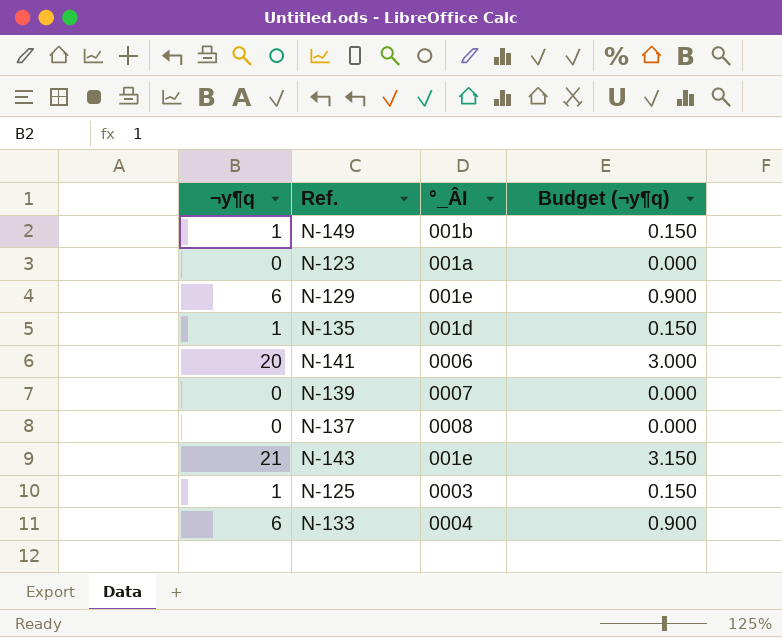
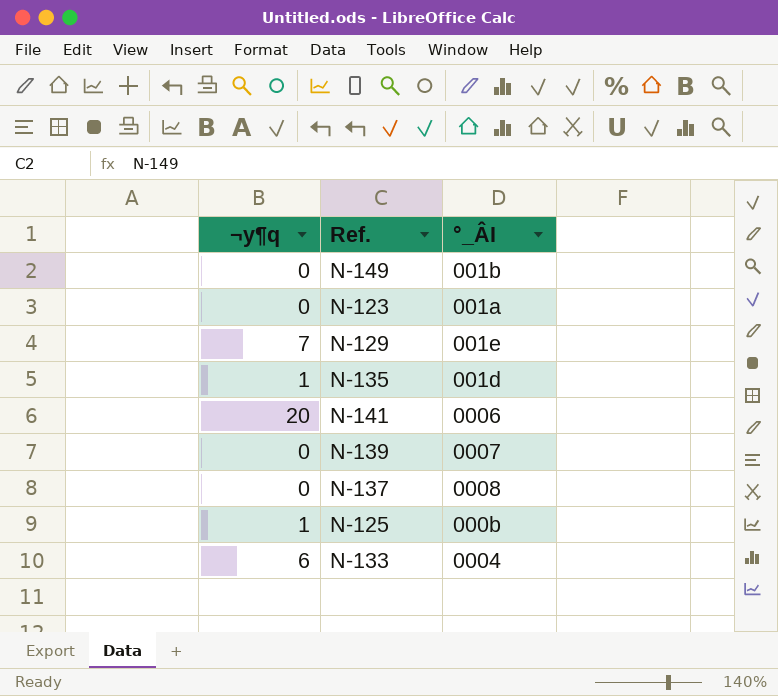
column Budget (¬y¶q) | formula: [¬y¶q] * 0.15 -> none
row N-143: 21 | 001e | 3.150 -> none
N-149 | ¬y¶q: 1 -> 0
N-129 | ¬y¶q: 6 -> 7
N-125 | °_ÂI: 0003 -> 000b

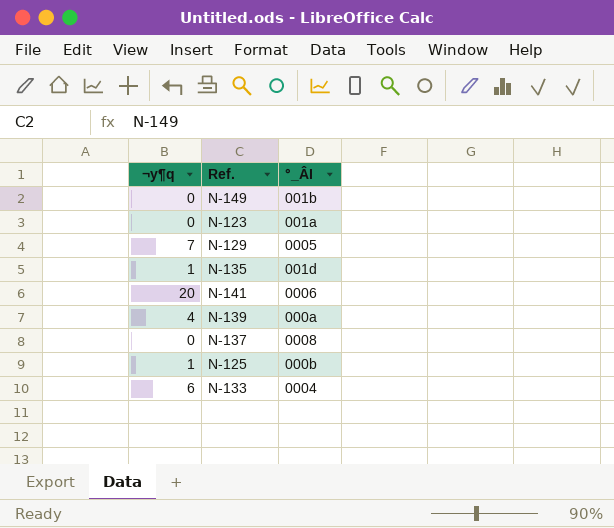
N-129 | °_ÂI: 001e -> 0005
N-139 | ¬y¶q: 0 -> 4
N-139 | °_ÂI: 0007 -> 000a

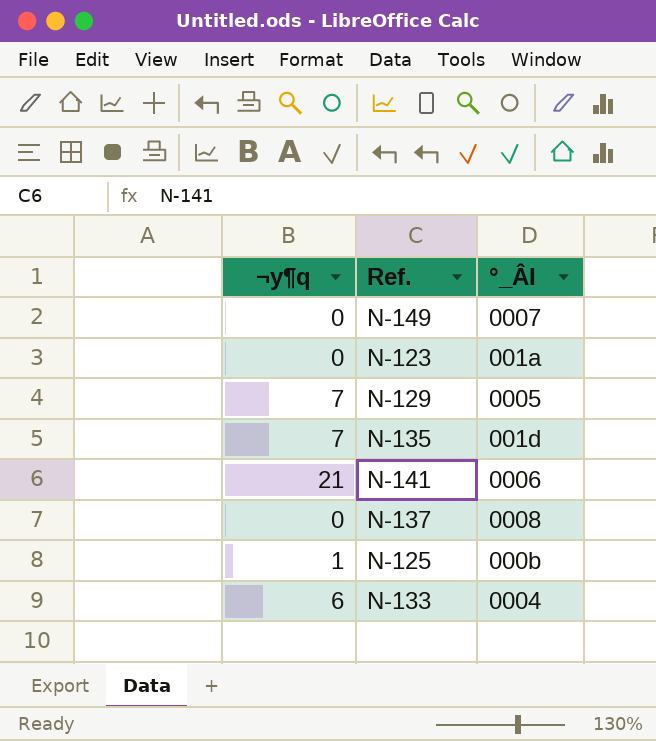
row N-139: 4 | 000a -> none
N-149 | °_ÂI: 001b -> 0007
N-135 | ¬y¶q: 1 -> 7
N-141 | ¬y¶q: 20 -> 21

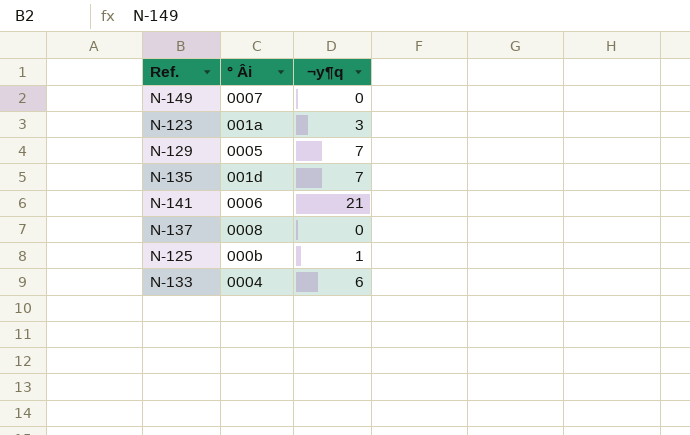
column name: °_ÂI -> ° Âi
column ¬y¶q | position: 1 -> 3
N-123 | ¬y¶q: 0 -> 3

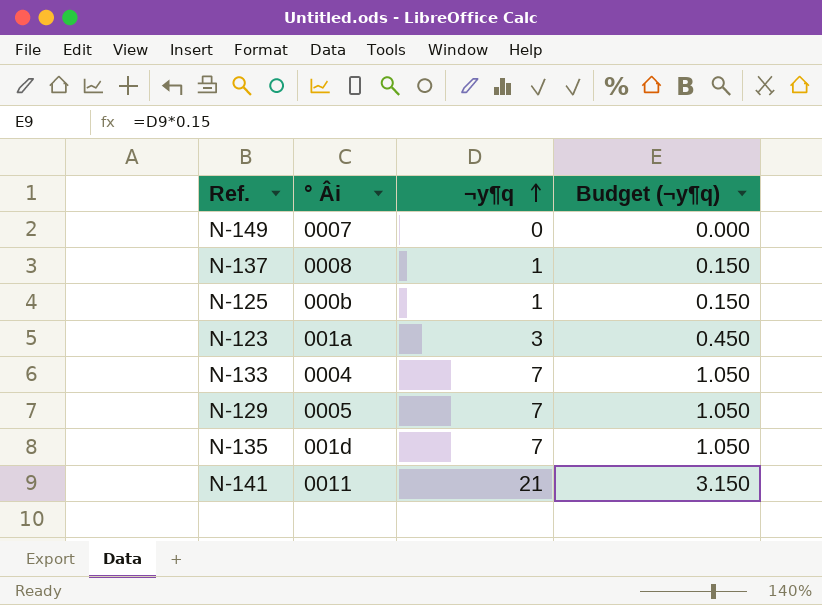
row order: none -> ¬y¶q ascending
column Budget (¬y¶q) | formula: none -> [¬y¶q] * 0.15
N-137 | ¬y¶q: 0 -> 1
N-133 | ¬y¶q: 6 -> 7
N-141 | ° Âi: 0006 -> 0011

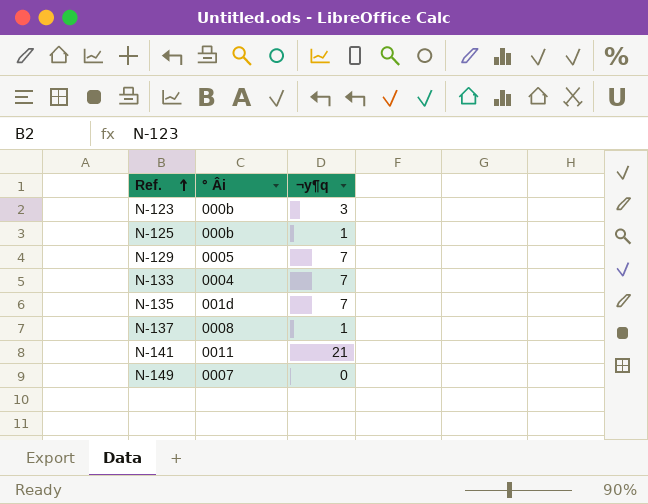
row order: ¬y¶q ascending -> Ref. ascending
column Budget (¬y¶q) | formula: [¬y¶q] * 0.15 -> none
N-123 | ° Âi: 001a -> 000b

